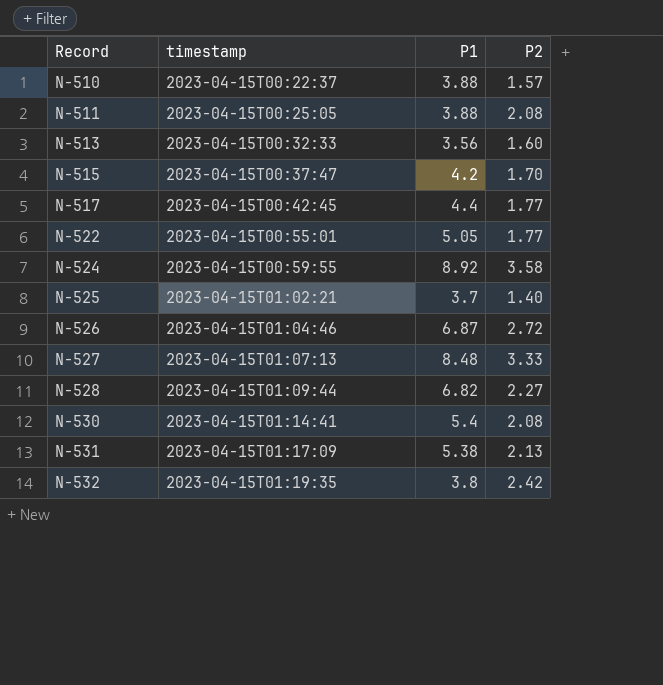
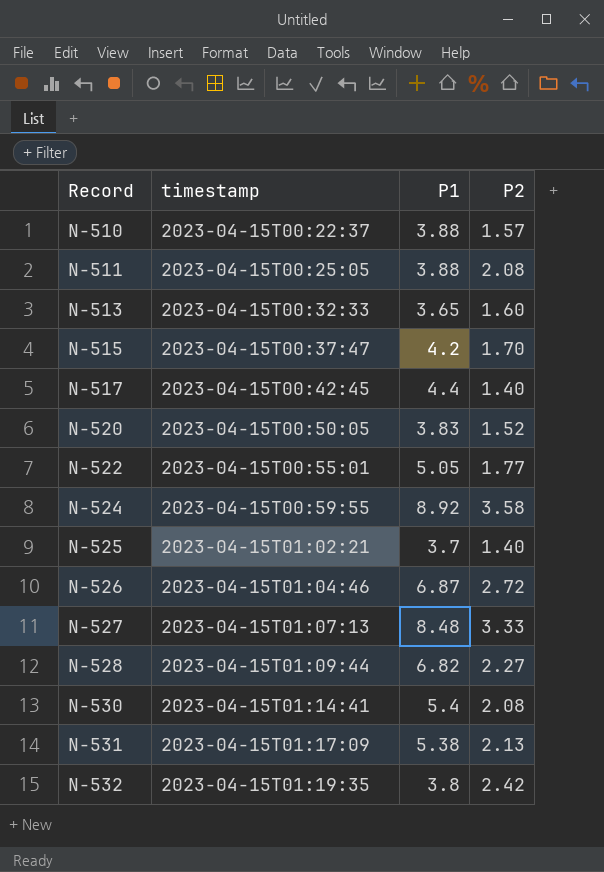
N-513 | P1: 3.56 -> 3.65
N-517 | P2: 1.77 -> 1.40
row N-520: none -> 2023-04-15T00:50:05 | 3.83 | 1.52

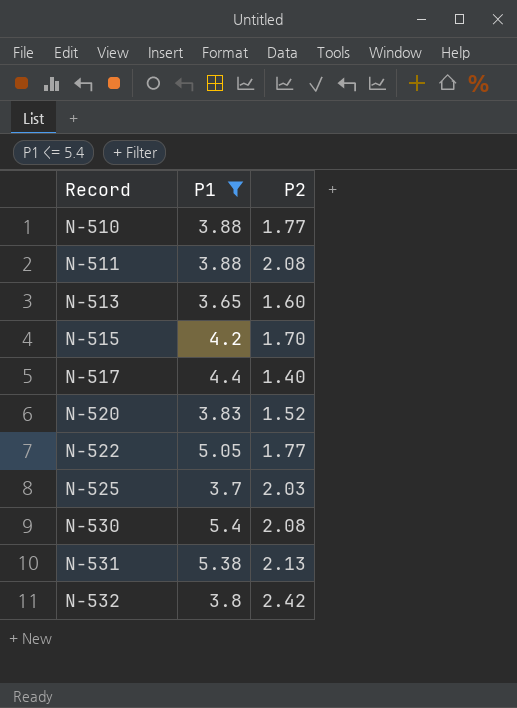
filter: none -> P1 <= 5.4
column timestamp | position: 2 -> none
N-510 | P2: 1.57 -> 1.77
N-525 | P2: 1.40 -> 2.03

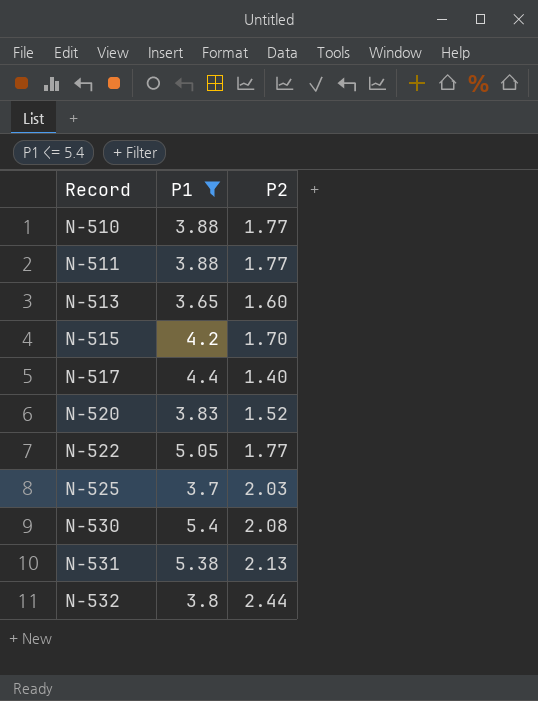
N-511 | P2: 2.08 -> 1.77
N-532 | P2: 2.42 -> 2.44

